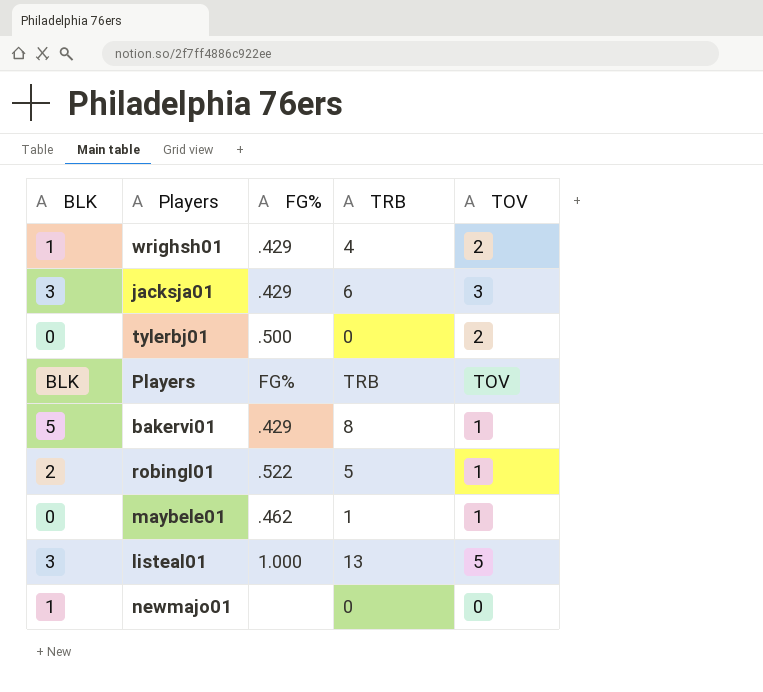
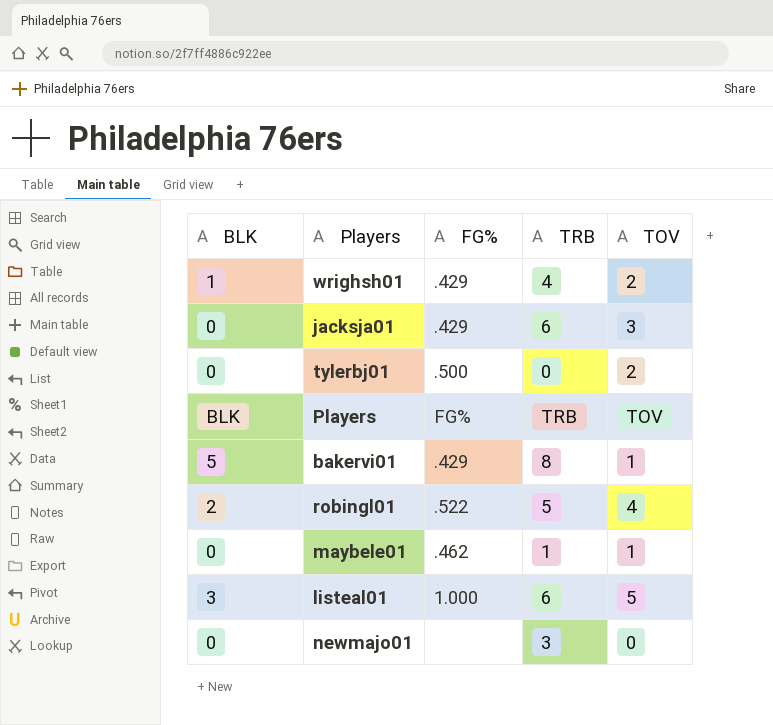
jacksja01 | BLK: 3 -> 0
robingl01 | TOV: 1 -> 4
listeal01 | TRB: 13 -> 6
newmajo01 | BLK: 1 -> 0
newmajo01 | TRB: 0 -> 3

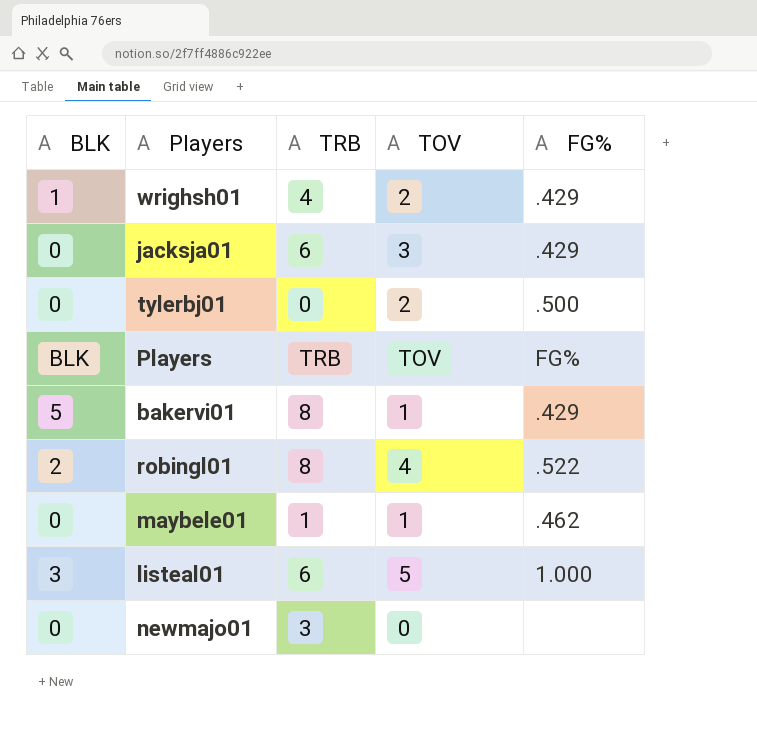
column FG% | position: 3 -> 5
robingl01 | TRB: 5 -> 8

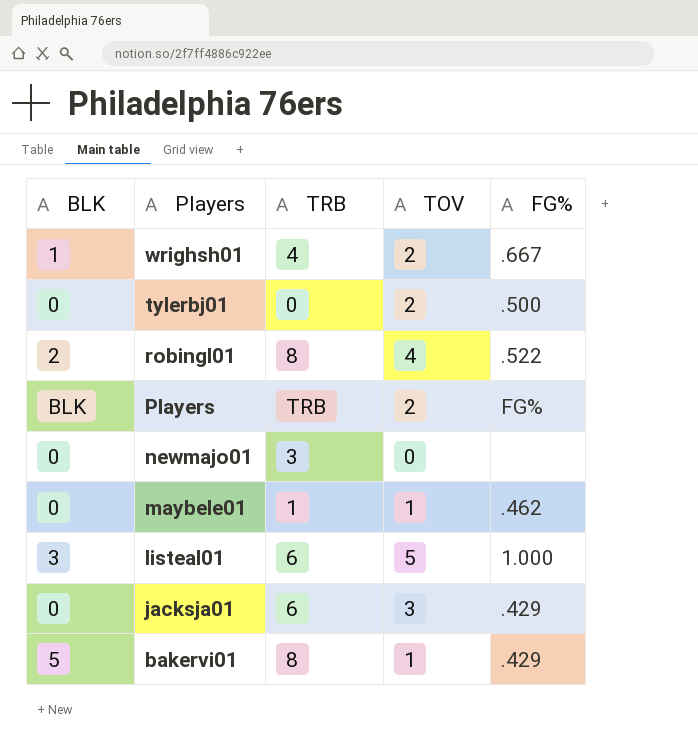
row order: none -> Players descending
wrighsh01 | FG%: .429 -> .667
Players | TOV: TOV -> 2

